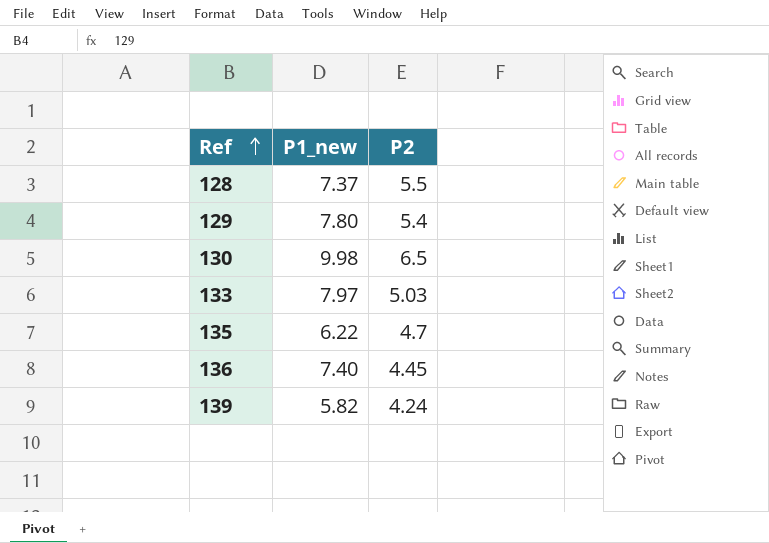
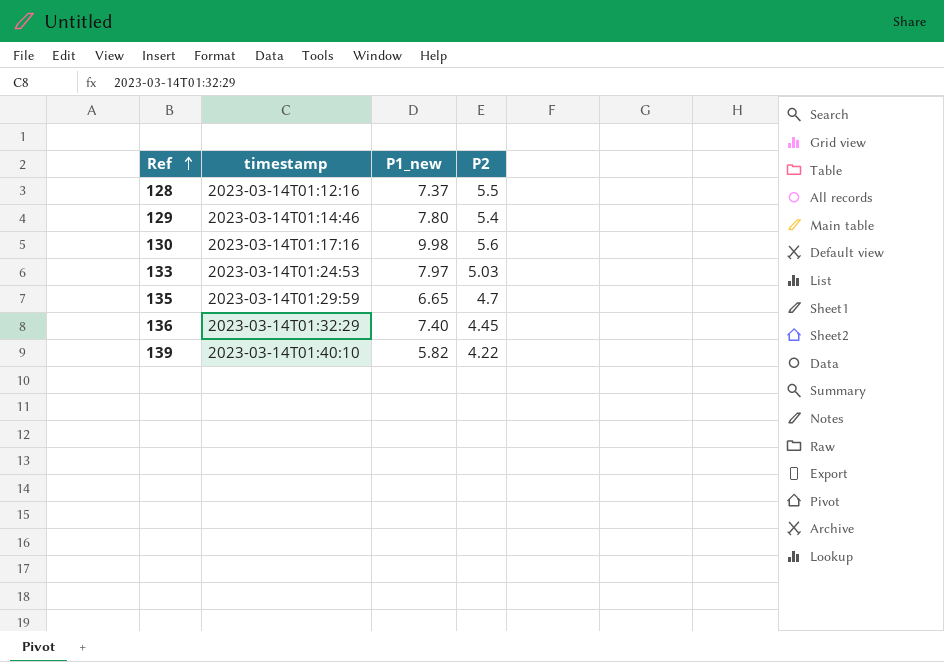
column timestamp | position: none -> 2
130 | P2: 6.5 -> 5.6
135 | P1_new: 6.22 -> 6.65
139 | P2: 4.24 -> 4.22

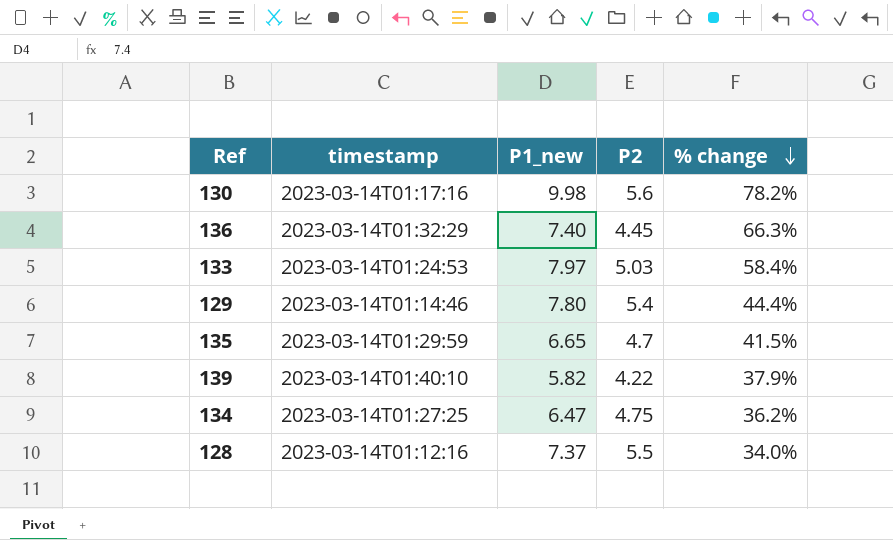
row order: Ref ascending -> % change descending
column % change | formula: none -> ([P1_new] - [P2]) / [P2]
row 134: none -> 2023-03-14T01:27:25 | 6.47 | 4.75 | 36.2%

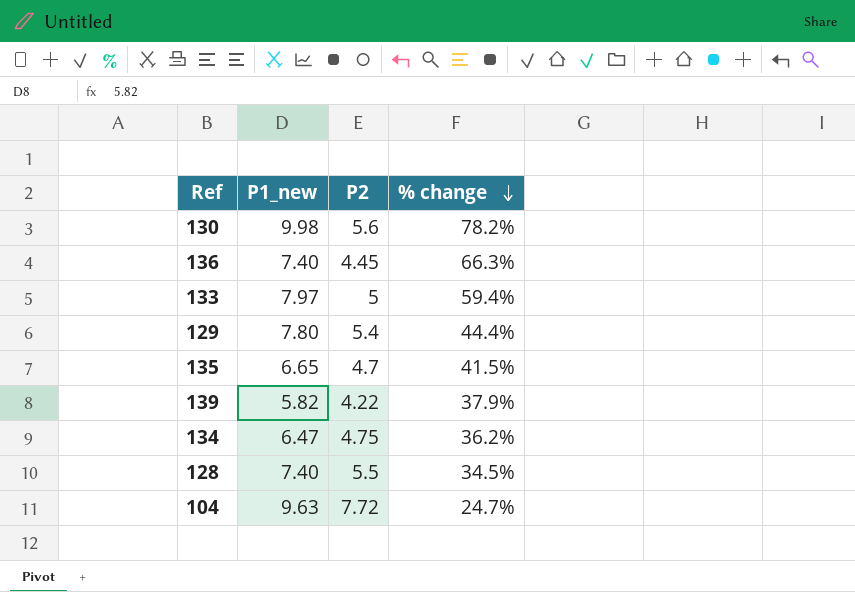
column timestamp | position: 2 -> none
133 | P2: 5.03 -> 5
133 | % change: 58.4% -> 59.4%
128 | P1_new: 7.37 -> 7.40
128 | % change: 34.0% -> 34.5%
row 104: none -> 9.63 | 7.72 | 24.7%

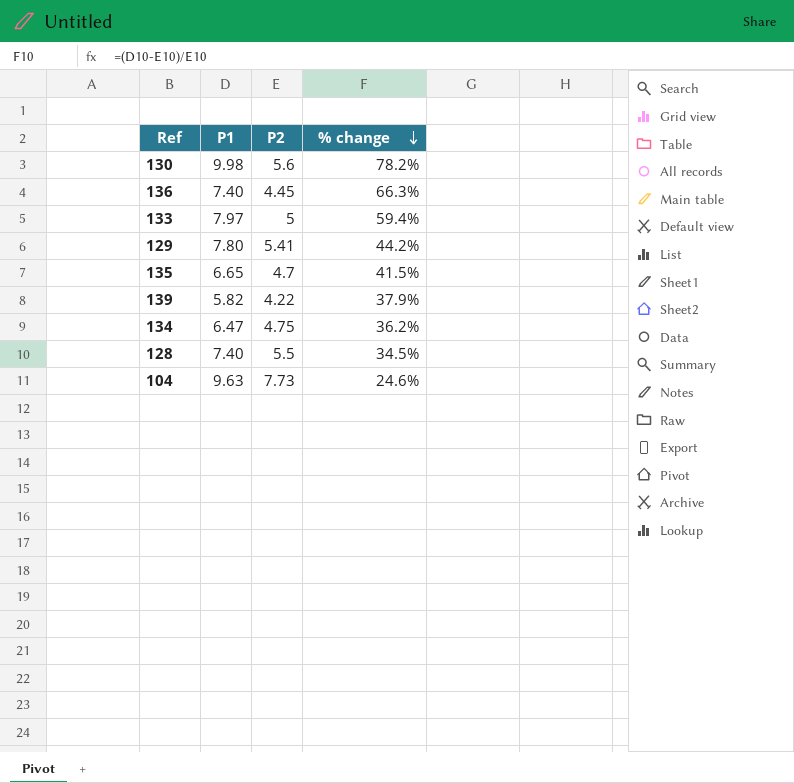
column name: P1_new -> P1
129 | P2: 5.4 -> 5.41
129 | % change: 44.4% -> 44.2%
104 | P2: 7.72 -> 7.73
104 | % change: 24.7% -> 24.6%

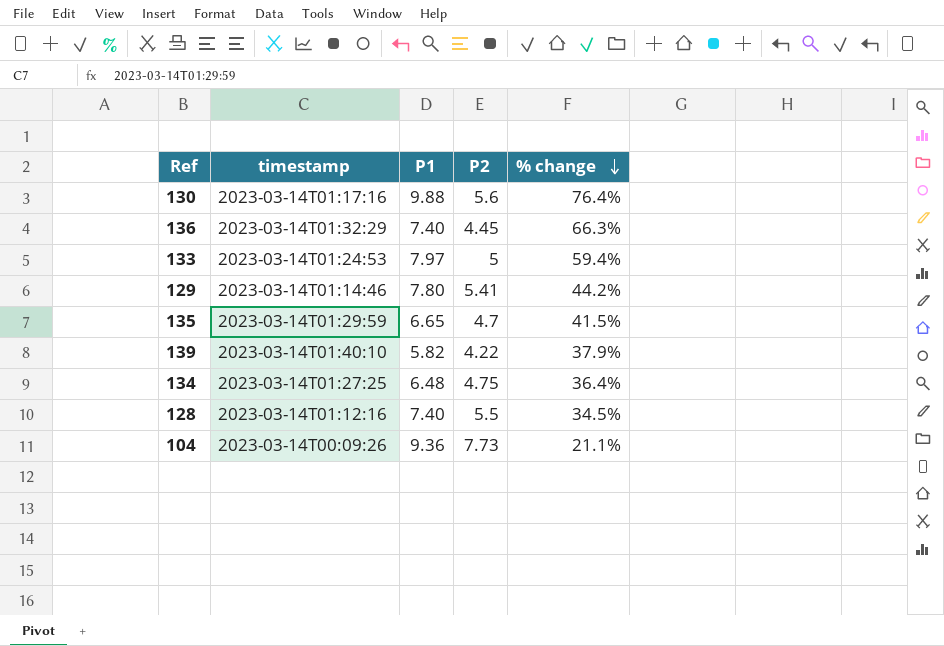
column timestamp | position: none -> 2
130 | P1: 9.98 -> 9.88
130 | % change: 78.2% -> 76.4%
134 | P1: 6.47 -> 6.48
134 | % change: 36.2% -> 36.4%
104 | P1: 9.63 -> 9.36
104 | % change: 24.6% -> 21.1%

